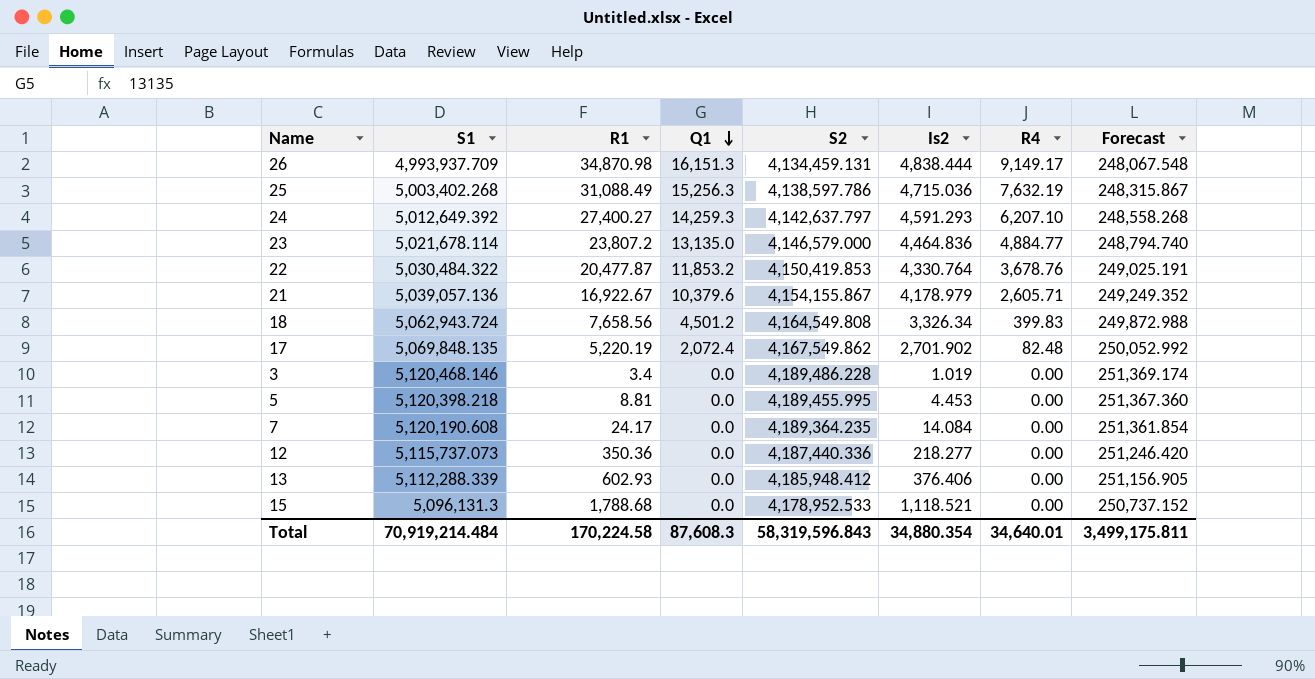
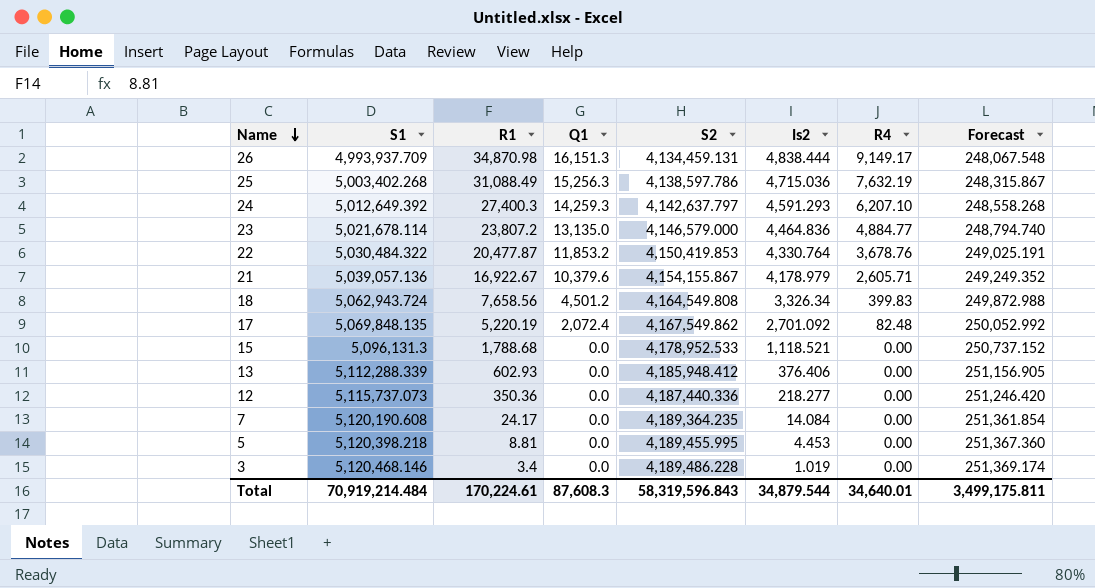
row order: Q1 descending -> Name descending
24 | R1: 27,400.27 -> 27,400.3
17 | Is2: 2,701.902 -> 2,701.092
Total | R1: 170,224.58 -> 170,224.61
Total | Is2: 34,880.354 -> 34,879.544

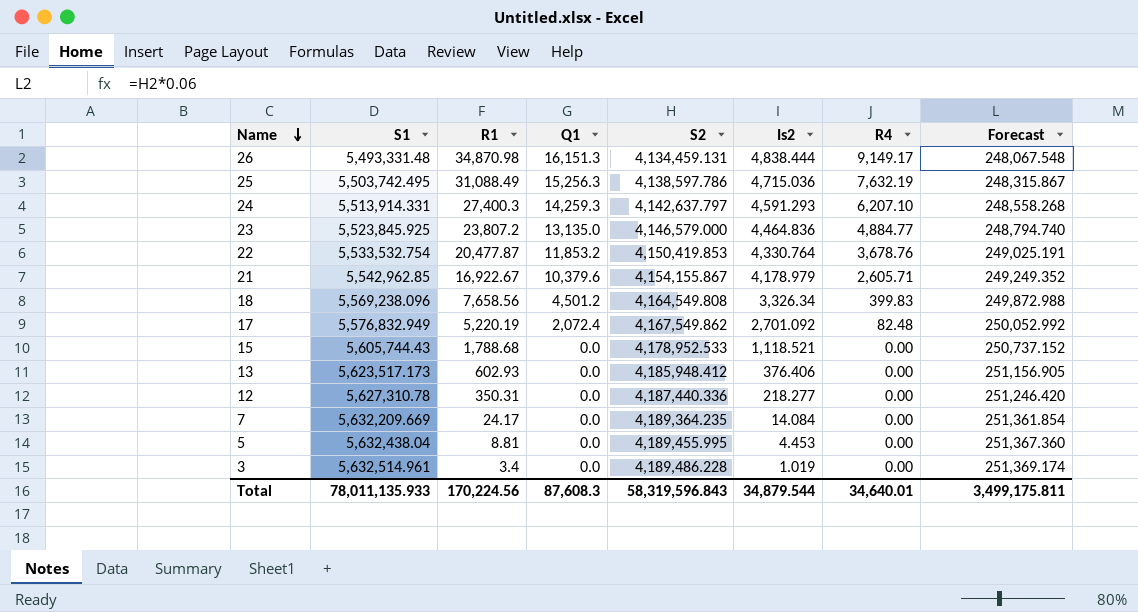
26 | S1: 4,993,937.709 -> 5,493,331.48
25 | S1: 5,003,402.268 -> 5,503,742.495
24 | S1: 5,012,649.392 -> 5,513,914.331
23 | S1: 5,021,678.114 -> 5,523,845.925
22 | S1: 5,030,484.322 -> 5,533,532.754
21 | S1: 5,039,057.136 -> 5,542,962.85
18 | S1: 5,062,943.724 -> 5,569,238.096
17 | S1: 5,069,848.135 -> 5,576,832.949
15 | S1: 5,096,131.3 -> 5,605,744.43
13 | S1: 5,112,288.339 -> 5,623,517.173
12 | S1: 5,115,737.073 -> 5,627,310.78
12 | R1: 350.36 -> 350.31
7 | S1: 5,120,190.608 -> 5,632,209.669
5 | S1: 5,120,398.218 -> 5,632,438.04
3 | S1: 5,120,468.146 -> 5,632,514.961
Total | S1: 70,919,214.484 -> 78,011,135.933
Total | R1: 170,224.61 -> 170,224.56

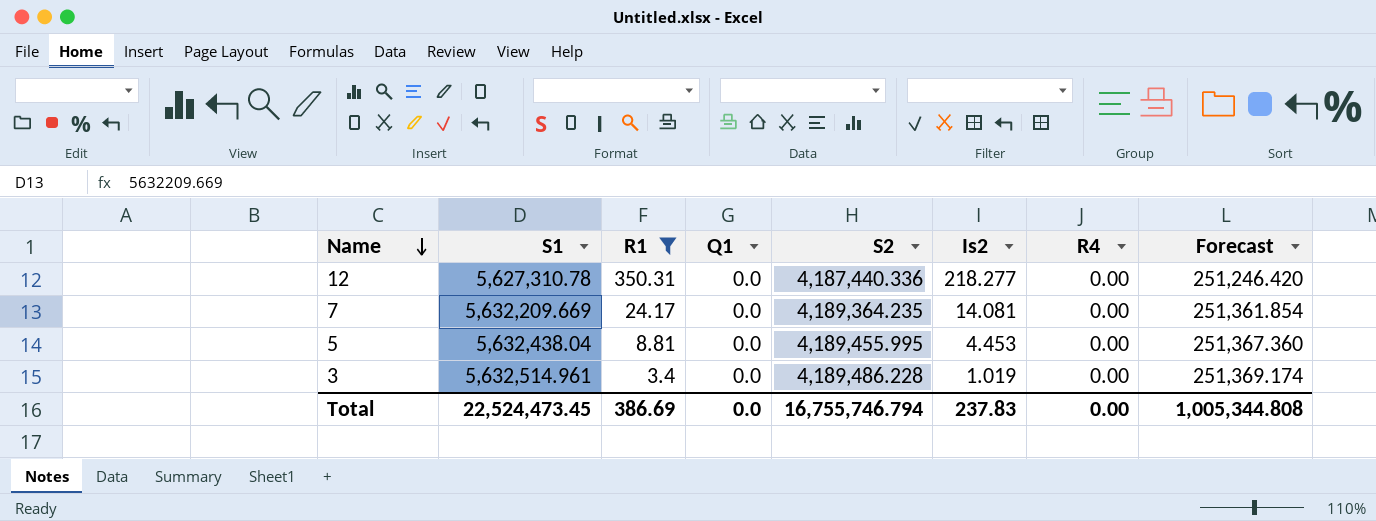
filter: none -> R1 <= 350.31
7 | Is2: 14.084 -> 14.081
Total | S1: 78,011,135.933 -> 22,524,473.45
Total | R1: 170,224.56 -> 386.69
Total | Q1: 87,608.3 -> 0.0
Total | S2: 58,319,596.843 -> 16,755,746.794
Total | Is2: 34,879.544 -> 237.83
Total | R4: 34,640.01 -> 0.00
Total | Forecast: 3,499,175.811 -> 1,005,344.808

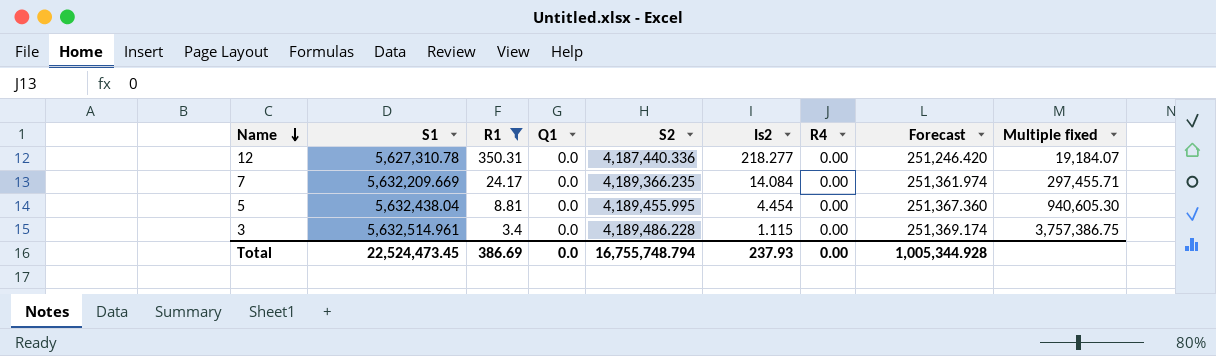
column Multiple fixed | formula: none -> [S2] / [Is2]
7 | S2: 4,189,364.235 -> 4,189,366.235
7 | Is2: 14.081 -> 14.084
7 | Forecast: 251,361.854 -> 251,361.974
5 | Is2: 4.453 -> 4.454
3 | Is2: 1.019 -> 1.115
Total | S2: 16,755,746.794 -> 16,755,748.794
Total | Is2: 237.83 -> 237.93
Total | Forecast: 1,005,344.808 -> 1,005,344.928

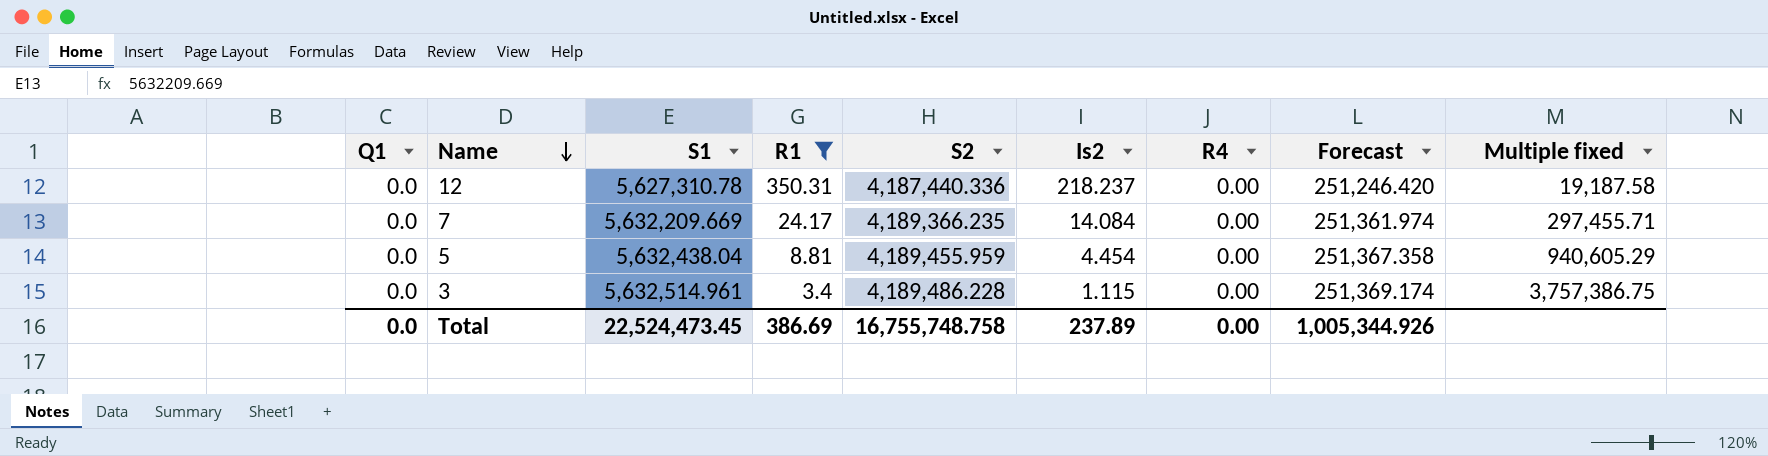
column Q1 | position: 4 -> 1
12 | Is2: 218.277 -> 218.237
12 | Multiple fixed: 19,184.07 -> 19,187.58
5 | S2: 4,189,455.995 -> 4,189,455.959
5 | Forecast: 251,367.360 -> 251,367.358
5 | Multiple fixed: 940,605.30 -> 940,605.29
Total | S2: 16,755,748.794 -> 16,755,748.758
Total | Is2: 237.93 -> 237.89
Total | Forecast: 1,005,344.928 -> 1,005,344.926

